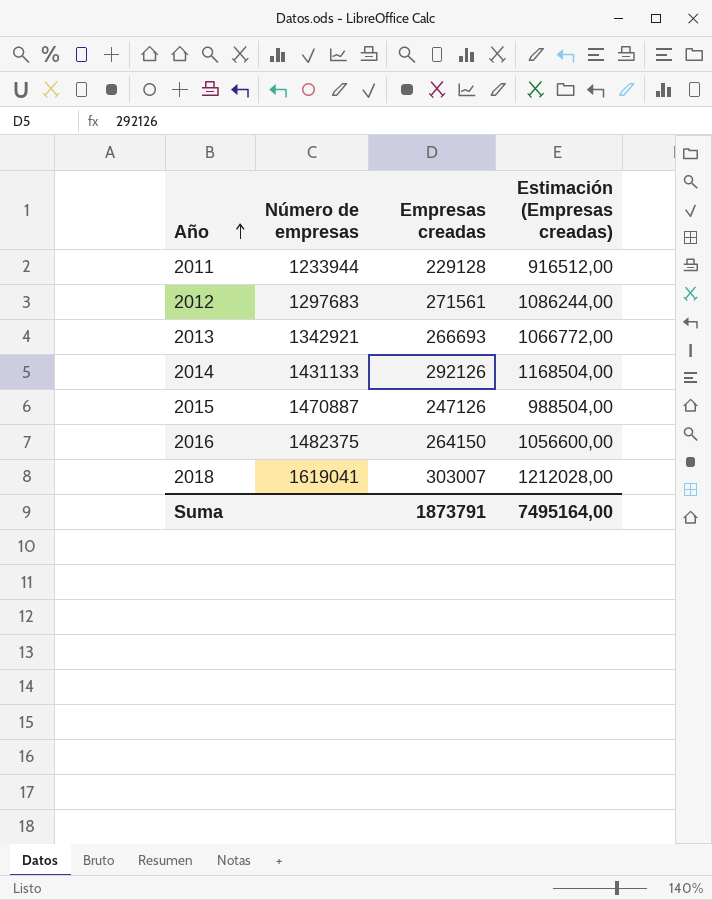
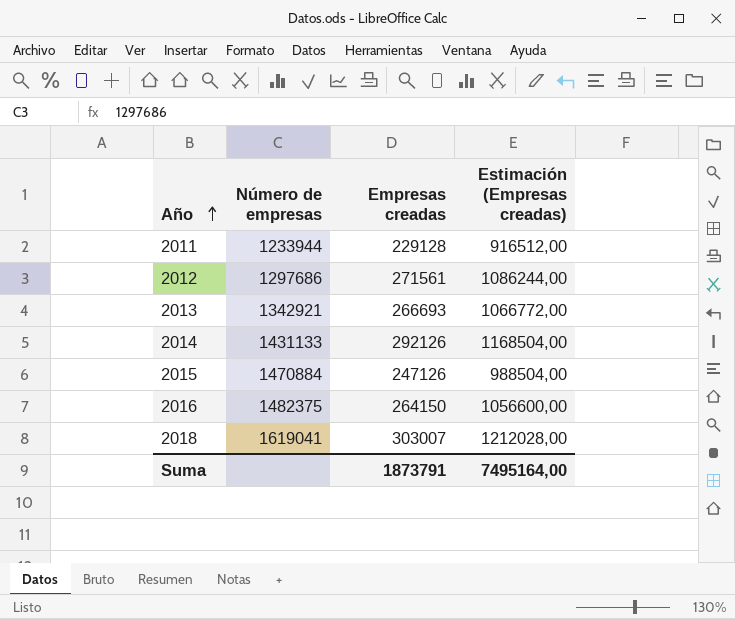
2012 | Número de empresas: 1297683 -> 1297686
2015 | Número de empresas: 1470887 -> 1470884

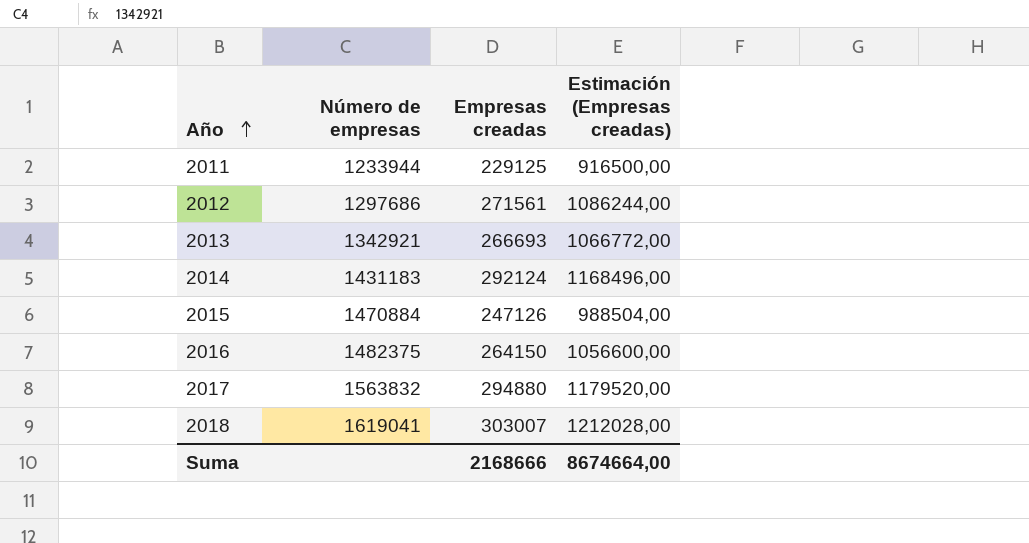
2011 | Empresas creadas: 229128 -> 229125
2011 | Estimación (Empresas creadas): 916512,00 -> 916500,00
2014 | Número de empresas: 1431133 -> 1431183
2014 | Empresas creadas: 292126 -> 292124
2014 | Estimación (Empresas creadas): 1168504,00 -> 1168496,00
row 2017: none -> 1563832 | 294880 | 1179520,00
Suma | Empresas creadas: 1873791 -> 2168666
Suma | Estimación (Empresas creadas): 7495164,00 -> 8674664,00

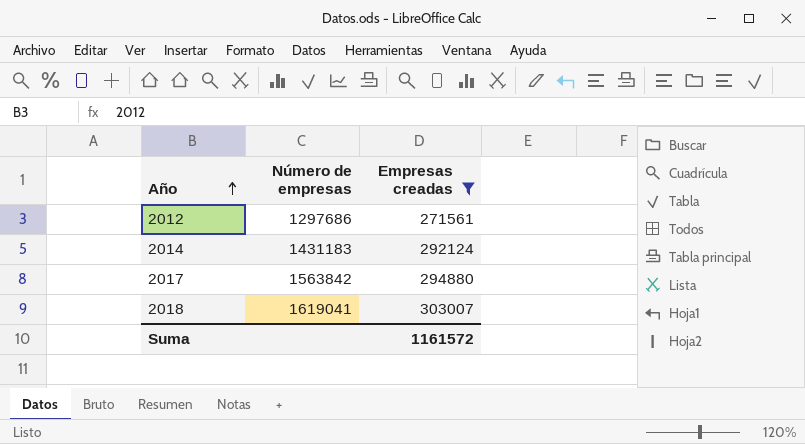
filter: none -> Empresas creadas >= 271561
column Estimación (Empresas creadas) | formula: [Empresas creadas] * 4 -> none
2017 | Número de empresas: 1563832 -> 1563842
Suma | Empresas creadas: 2168666 -> 1161572

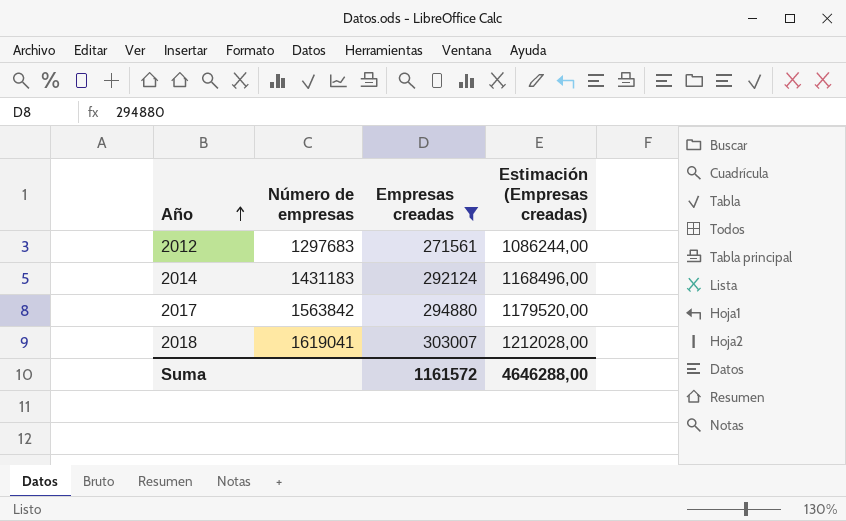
column Estimación (Empresas creadas) | formula: none -> [Empresas creadas] * 4
2012 | Número de empresas: 1297686 -> 1297683

